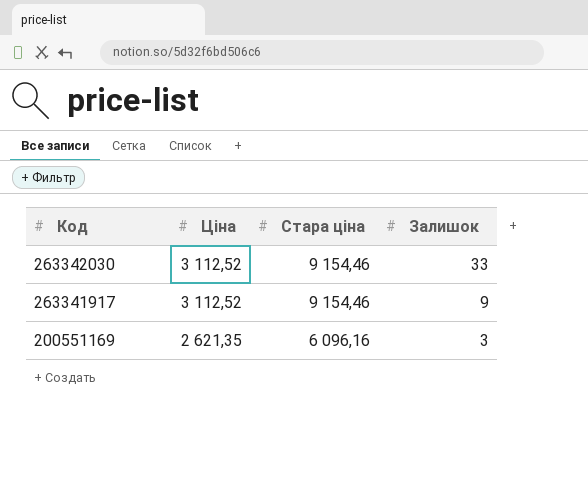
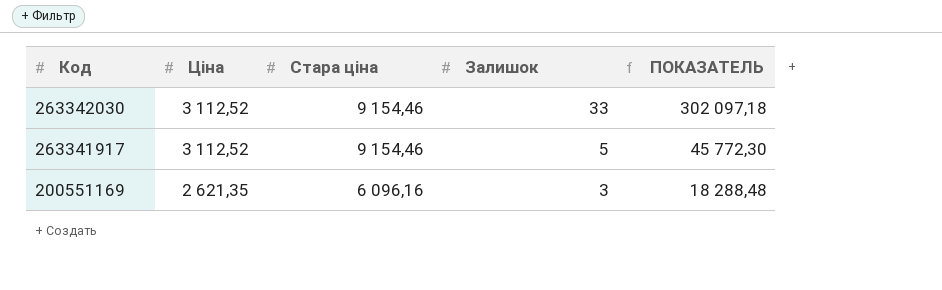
column ПОКАЗАТЕЛЬ | formula: none -> [Стара ціна] * [Залишок]
263341917 | Залишок: 9 -> 5

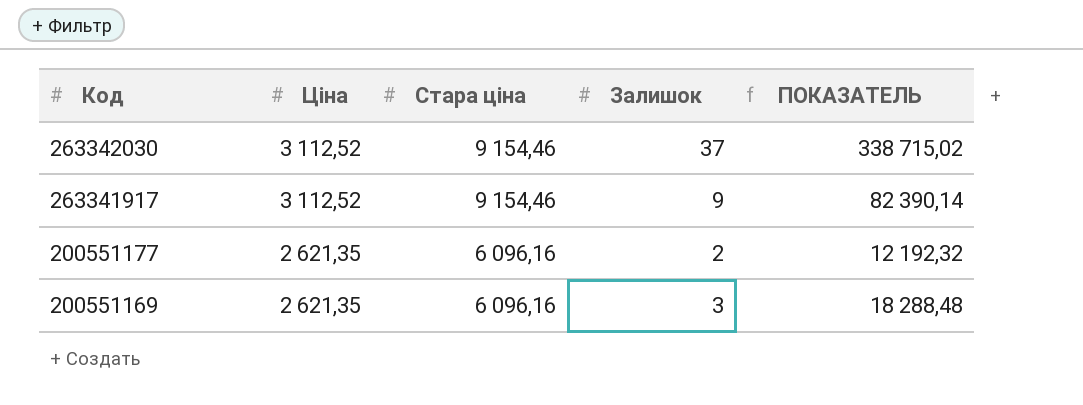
263342030 | Залишок: 33 -> 37
263342030 | ПОКАЗАТЕЛЬ: 302 097,18 -> 338 715,02
263341917 | Залишок: 5 -> 9
263341917 | ПОКАЗАТЕЛЬ: 45 772,30 -> 82 390,14
row 200551177: none -> 2 621,35 | 6 096,16 | 2 | 12 192,32

